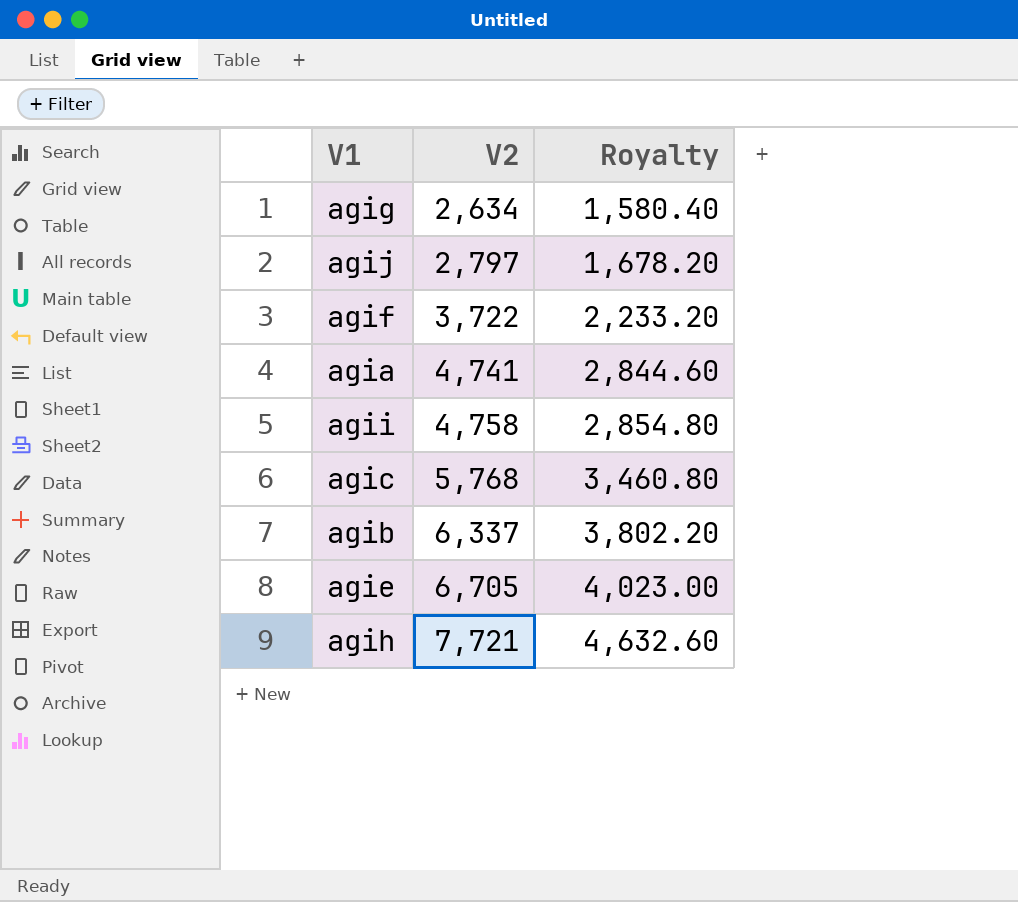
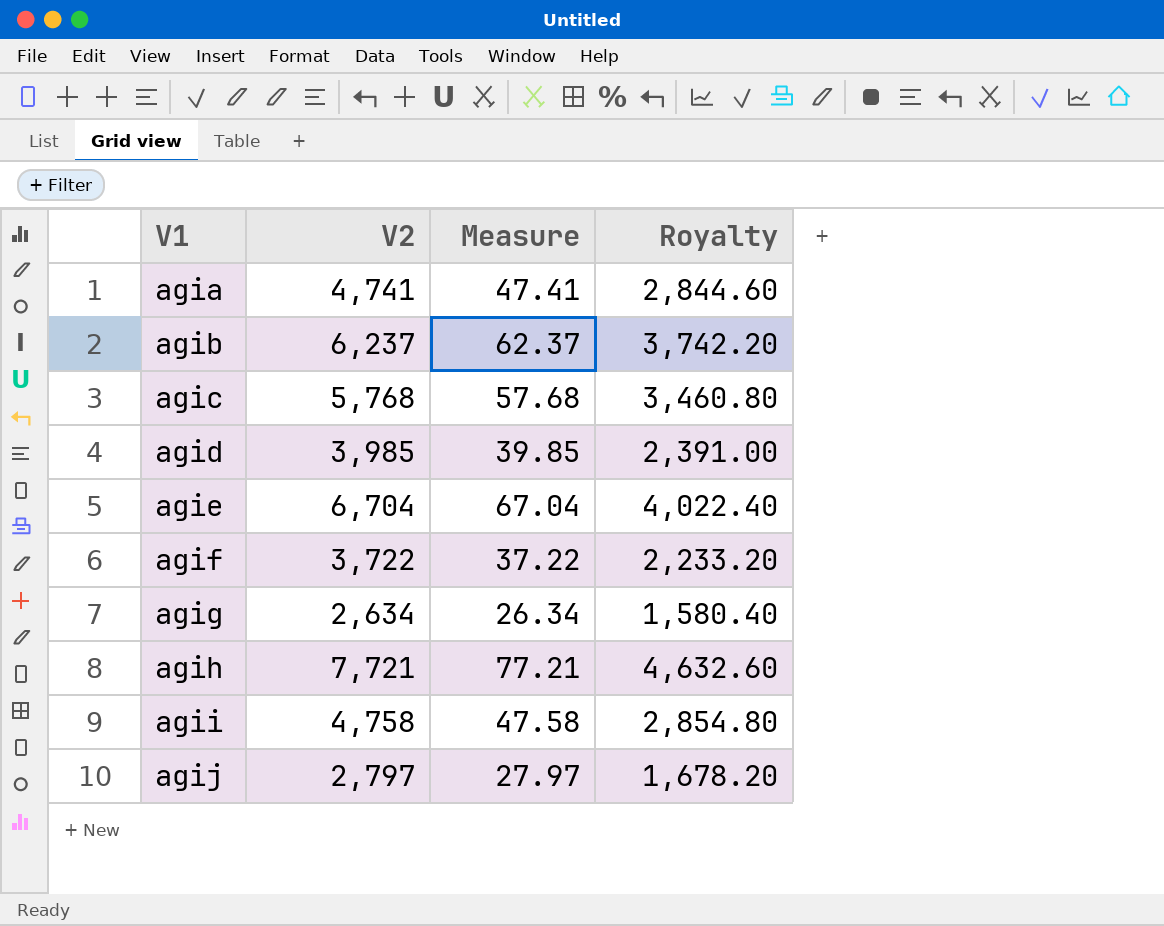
row order: V2 ascending -> V1 ascending
column Measure | formula: none -> [V2] * 0.01
agib | V2: 6,337 -> 6,237
agib | Royalty: 3,802.20 -> 3,742.20
row agid: none -> 3,985 | 39.85 | 2,391.00
agie | V2: 6,705 -> 6,704
agie | Royalty: 4,023.00 -> 4,022.40

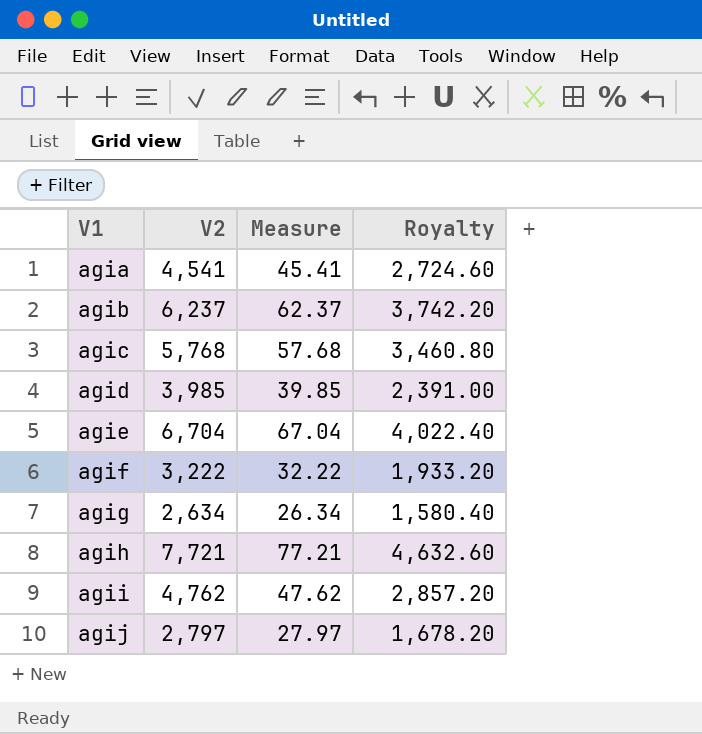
agia | V2: 4,741 -> 4,541
agia | Measure: 47.41 -> 45.41
agia | Royalty: 2,844.60 -> 2,724.60
agif | V2: 3,722 -> 3,222
agif | Measure: 37.22 -> 32.22
agif | Royalty: 2,233.20 -> 1,933.20
agii | V2: 4,758 -> 4,762
agii | Measure: 47.58 -> 47.62
agii | Royalty: 2,854.80 -> 2,857.20

